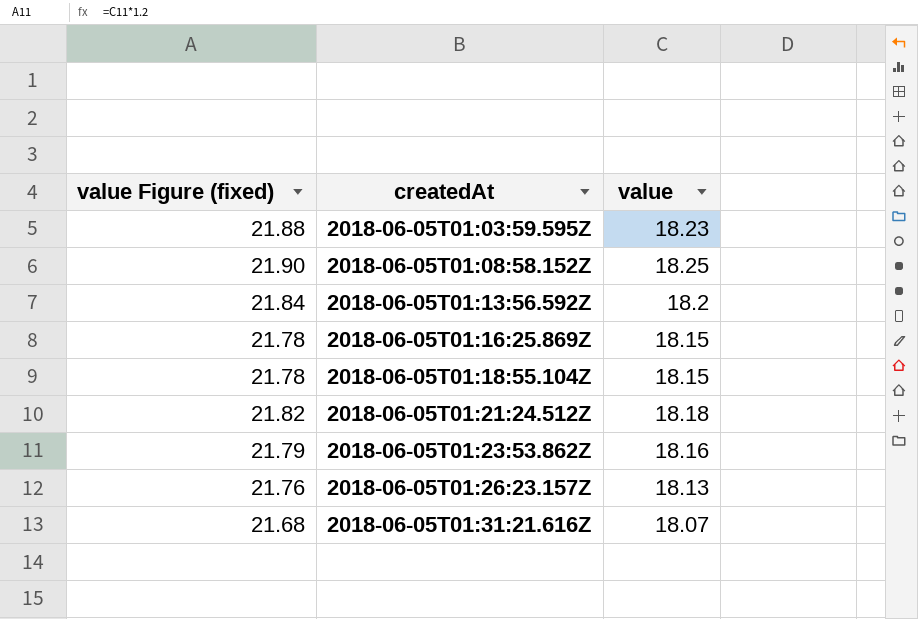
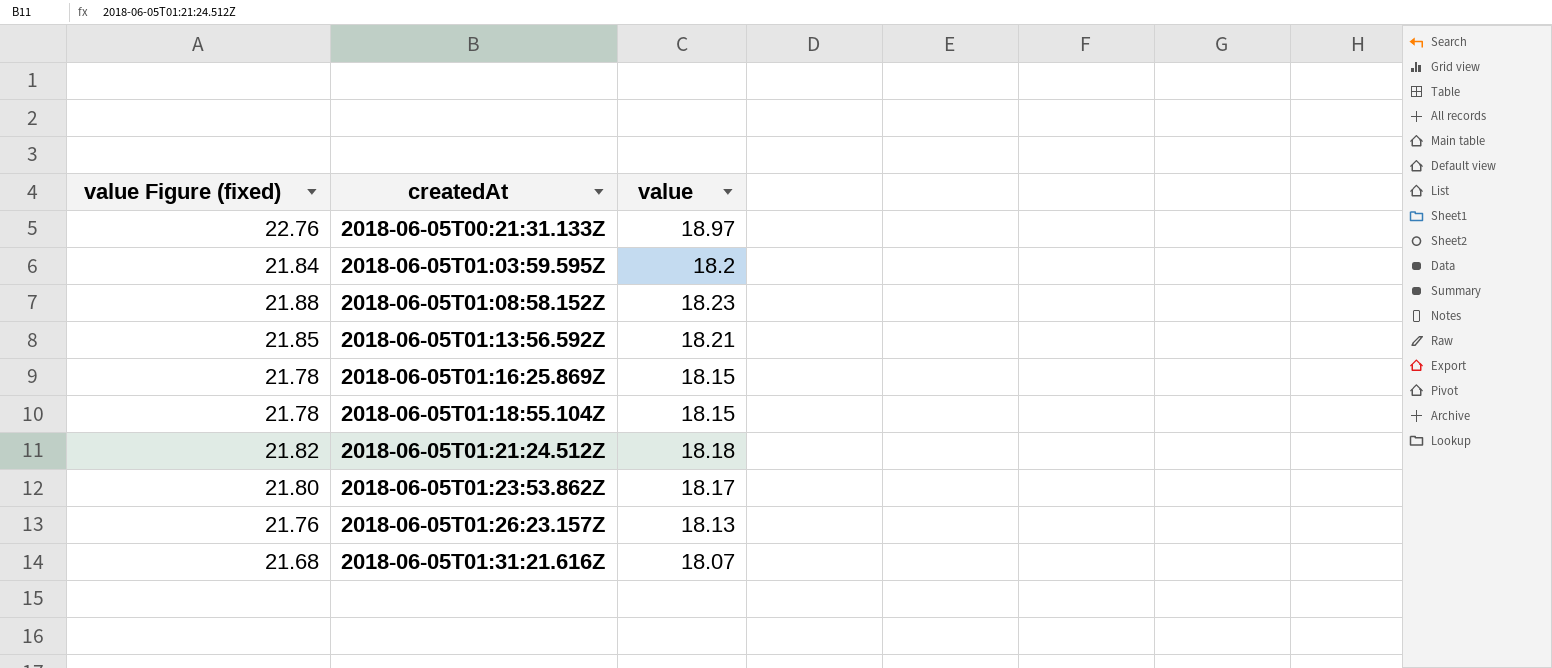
row 2018-06-05T00:21:31.133Z: none -> 22.76 | 18.97
2018-06-05T01:03:59.595Z | value Figure (fixed): 21.88 -> 21.84
2018-06-05T01:03:59.595Z | value: 18.23 -> 18.2
2018-06-05T01:08:58.152Z | value Figure (fixed): 21.90 -> 21.88
2018-06-05T01:08:58.152Z | value: 18.25 -> 18.23
2018-06-05T01:13:56.592Z | value Figure (fixed): 21.84 -> 21.85
2018-06-05T01:13:56.592Z | value: 18.2 -> 18.21
2018-06-05T01:23:53.862Z | value Figure (fixed): 21.79 -> 21.80
2018-06-05T01:23:53.862Z | value: 18.16 -> 18.17

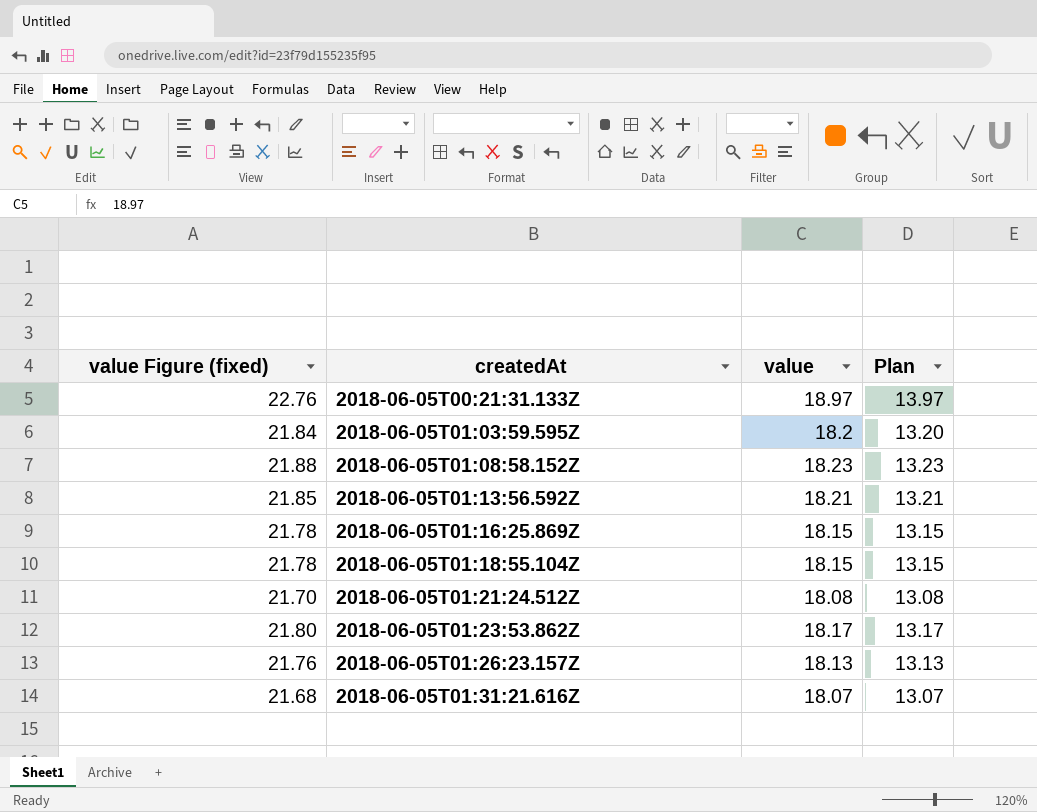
column Plan | formula: none -> [value] - 5
2018-06-05T01:21:24.512Z | value Figure (fixed): 21.82 -> 21.70
2018-06-05T01:21:24.512Z | value: 18.18 -> 18.08

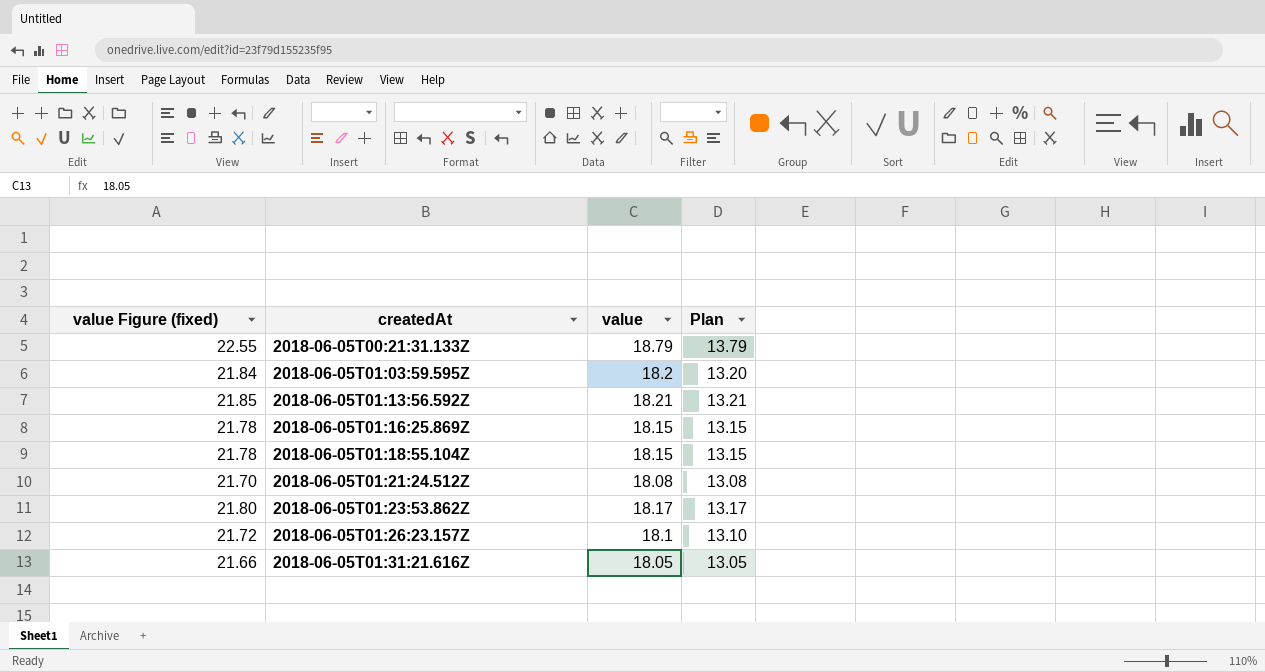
row 2018-06-05T01:08:58.152Z: 21.88 | 18.23 | 13.23 -> none
2018-06-05T00:21:31.133Z | value Figure (fixed): 22.76 -> 22.55
2018-06-05T00:21:31.133Z | value: 18.97 -> 18.79
2018-06-05T00:21:31.133Z | Plan: 13.97 -> 13.79
2018-06-05T01:26:23.157Z | value Figure (fixed): 21.76 -> 21.72
2018-06-05T01:26:23.157Z | value: 18.13 -> 18.1
2018-06-05T01:26:23.157Z | Plan: 13.13 -> 13.10
2018-06-05T01:31:21.616Z | value Figure (fixed): 21.68 -> 21.66
2018-06-05T01:31:21.616Z | value: 18.07 -> 18.05
2018-06-05T01:31:21.616Z | Plan: 13.07 -> 13.05

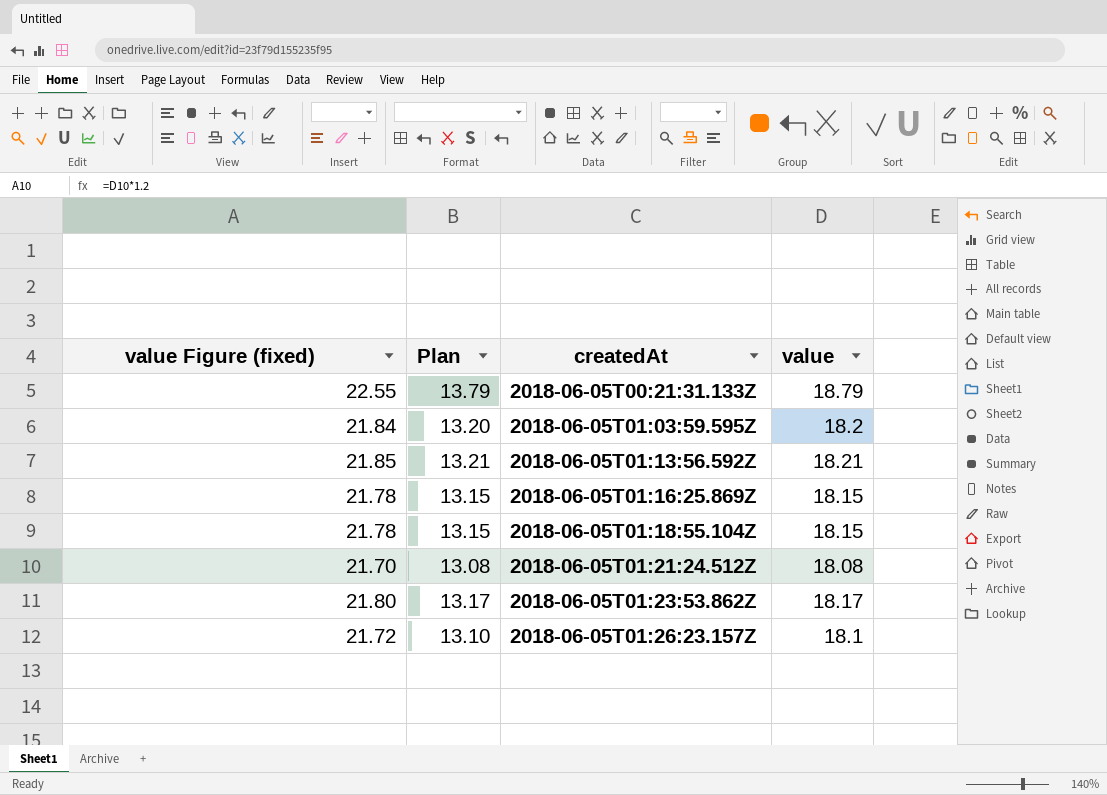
column Plan | position: 4 -> 2
row 2018-06-05T01:31:21.616Z: 21.66 | 18.05 | 13.05 -> none

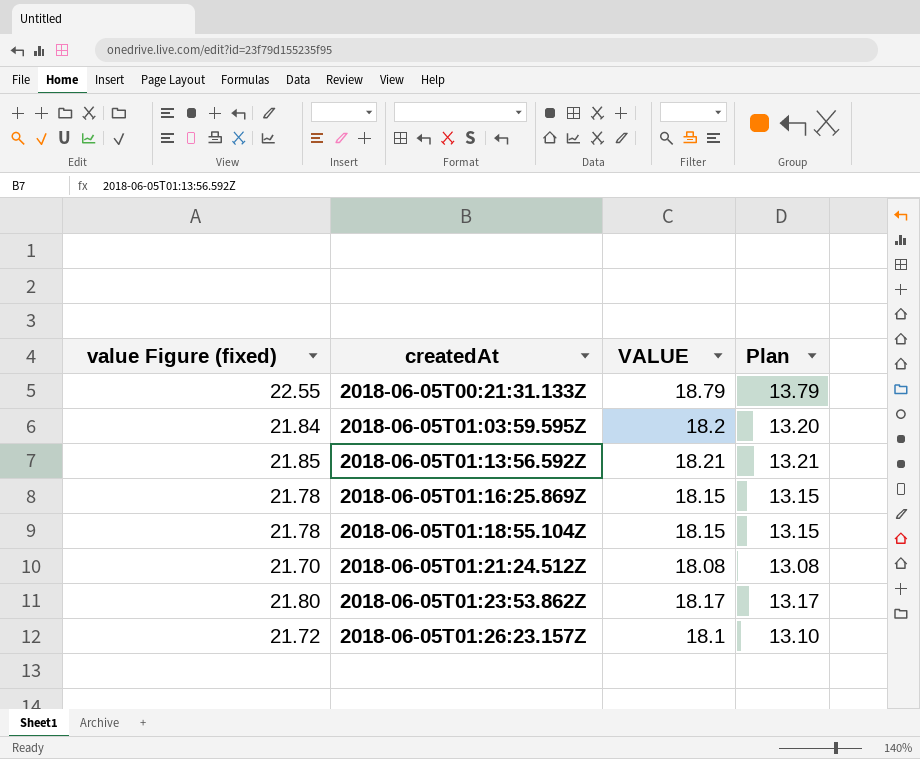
column name: value -> VALUE
column Plan | position: 2 -> 4

